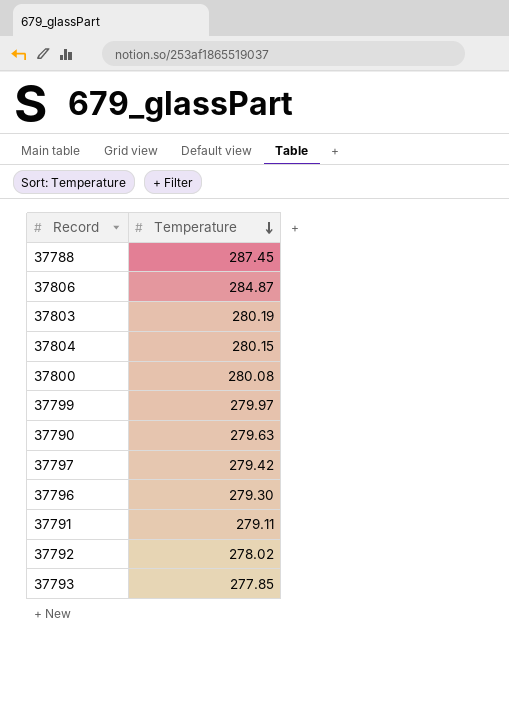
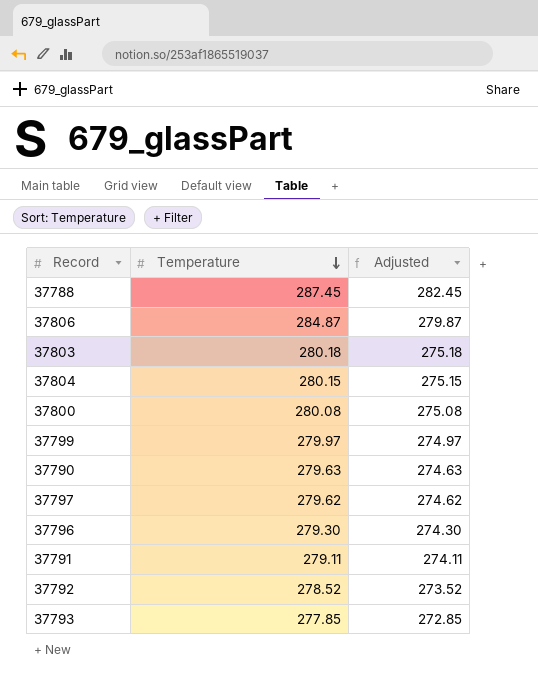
column Adjusted | formula: none -> [Temperature] - 5
37803 | Temperature: 280.19 -> 280.18
37797 | Temperature: 279.42 -> 279.62
37792 | Temperature: 278.02 -> 278.52

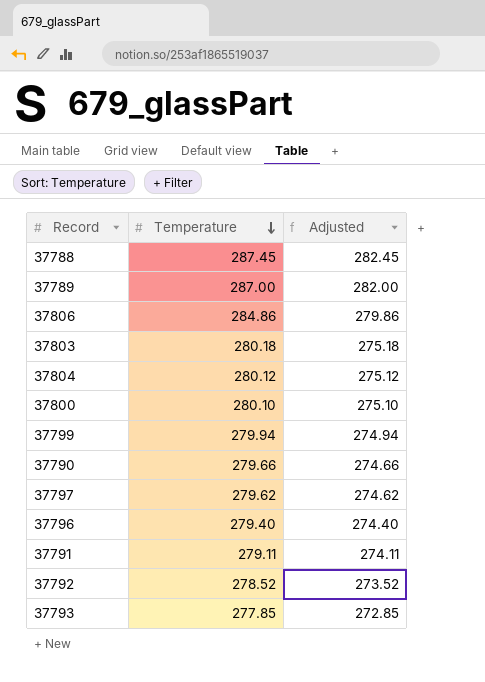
row 37789: none -> 287.00 | 282.00
37806 | Temperature: 284.87 -> 284.86
37806 | Adjusted: 279.87 -> 279.86
37804 | Temperature: 280.15 -> 280.12
37804 | Adjusted: 275.15 -> 275.12
37800 | Temperature: 280.08 -> 280.10
37800 | Adjusted: 275.08 -> 275.10
37799 | Temperature: 279.97 -> 279.94
37799 | Adjusted: 274.97 -> 274.94
37790 | Temperature: 279.63 -> 279.66
37790 | Adjusted: 274.63 -> 274.66
37796 | Temperature: 279.30 -> 279.40
37796 | Adjusted: 274.30 -> 274.40

